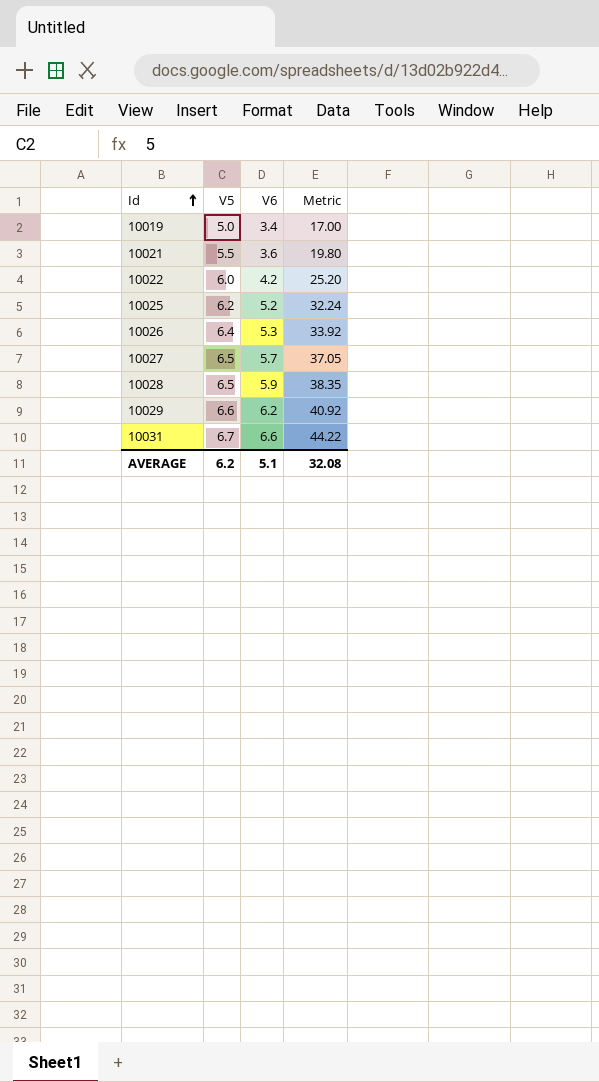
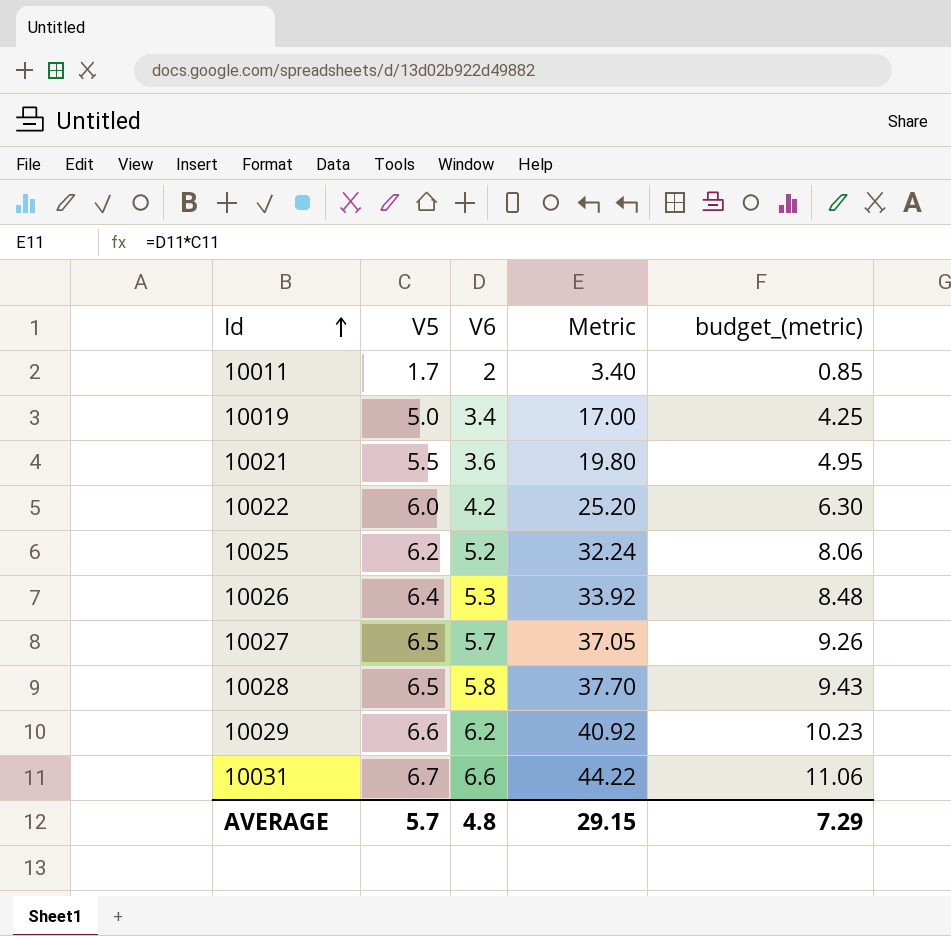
column budget_(metric) | formula: none -> [Metric] * 0.25
row 10011: none -> 1.7 | 2 | 3.40 | 0.85
10028 | V6: 5.9 -> 5.8
10028 | Metric: 38.35 -> 37.70
AVERAGE | V5: 6.2 -> 5.7
AVERAGE | V6: 5.1 -> 4.8
AVERAGE | Metric: 32.08 -> 29.15

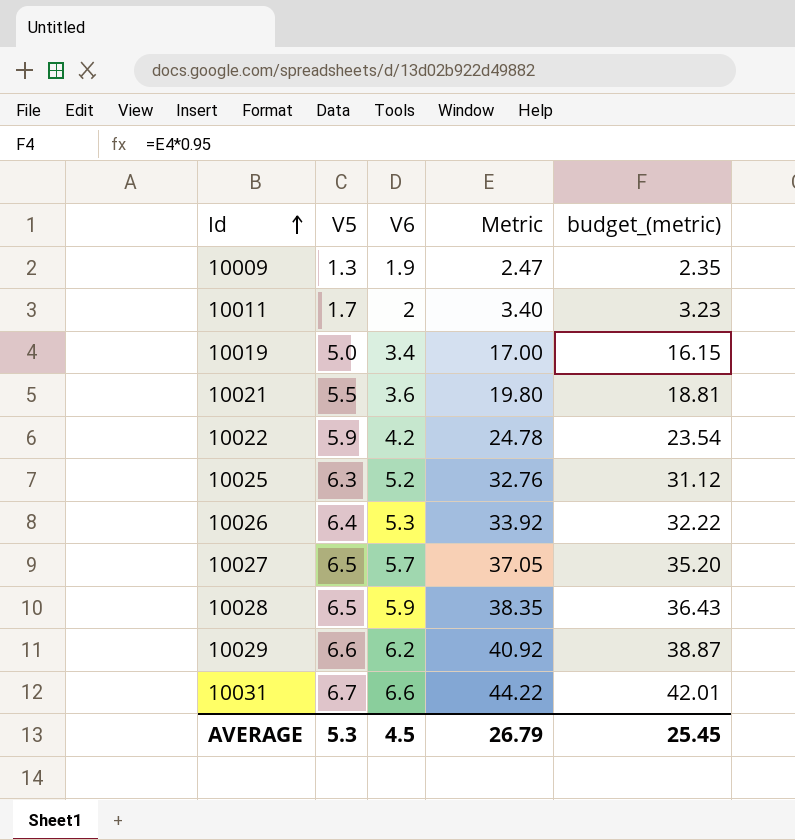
column budget_(metric) | formula: [Metric] * 0.25 -> [Metric] * 0.95
row 10009: none -> 1.3 | 1.9 | 2.47 | 2.35
10022 | V5: 6.0 -> 5.9
10022 | Metric: 25.20 -> 24.78
10025 | V5: 6.2 -> 6.3
10025 | Metric: 32.24 -> 32.76
10028 | V6: 5.8 -> 5.9
10028 | Metric: 37.70 -> 38.35
AVERAGE | V5: 5.7 -> 5.3
AVERAGE | V6: 4.8 -> 4.5
AVERAGE | Metric: 29.15 -> 26.79
AVERAGE | budget_(metric): 7.29 -> 25.45

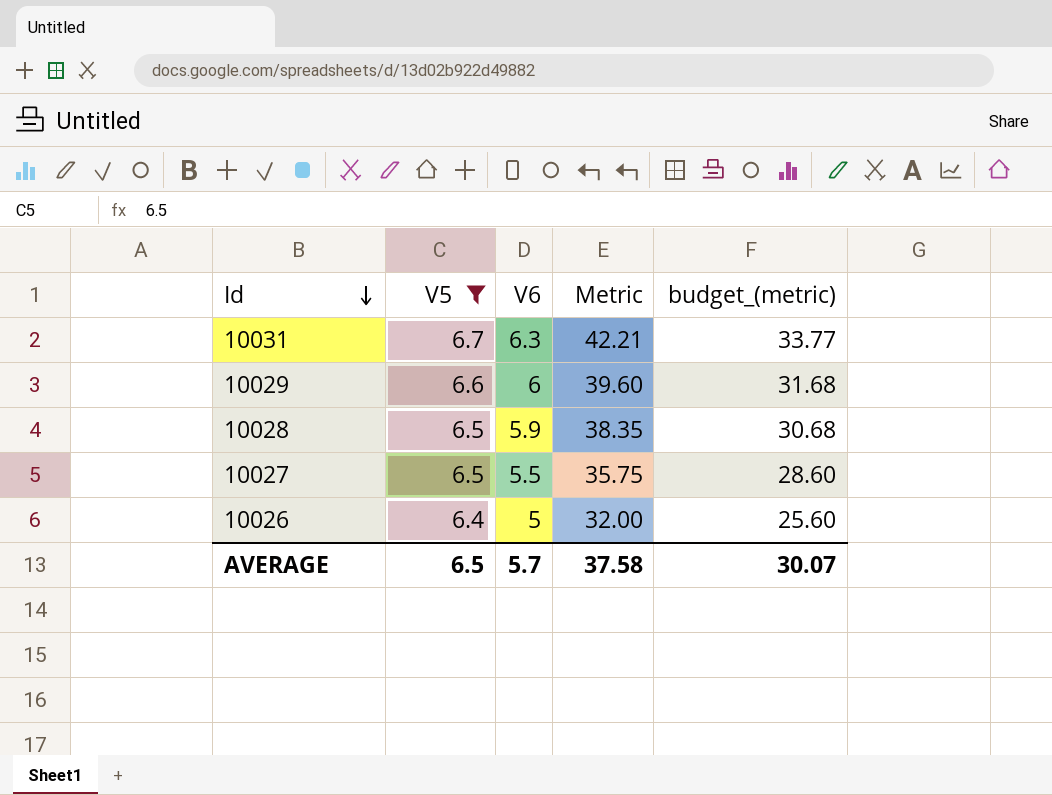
filter: none -> V5 >= 6.4
row order: Id ascending -> Id descending
column budget_(metric) | formula: [Metric] * 0.95 -> [Metric] * 0.8
10031 | V6: 6.6 -> 6.3
10031 | Metric: 44.22 -> 42.21
10029 | V6: 6.2 -> 6
10029 | Metric: 40.92 -> 39.60
10027 | V6: 5.7 -> 5.5
10027 | Metric: 37.05 -> 35.75
10026 | V6: 5.3 -> 5
10026 | Metric: 33.92 -> 32.00
AVERAGE | V5: 5.3 -> 6.5
AVERAGE | V6: 4.5 -> 5.7
AVERAGE | Metric: 26.79 -> 37.58
AVERAGE | budget_(metric): 25.45 -> 30.07

